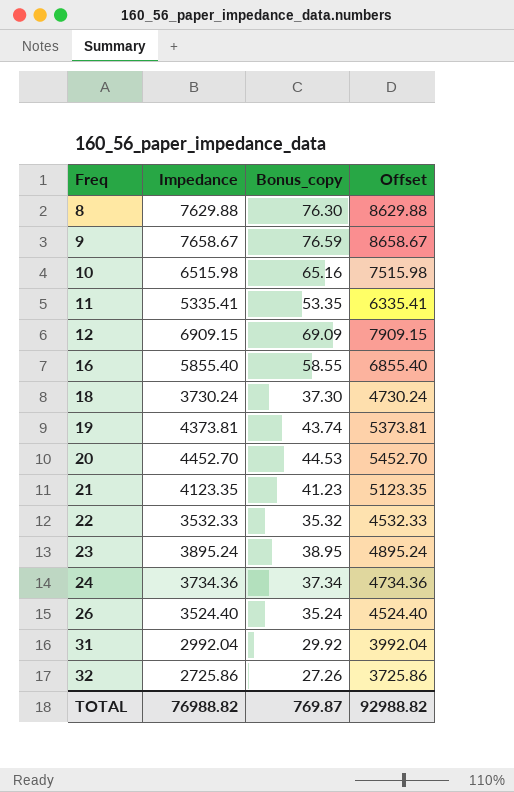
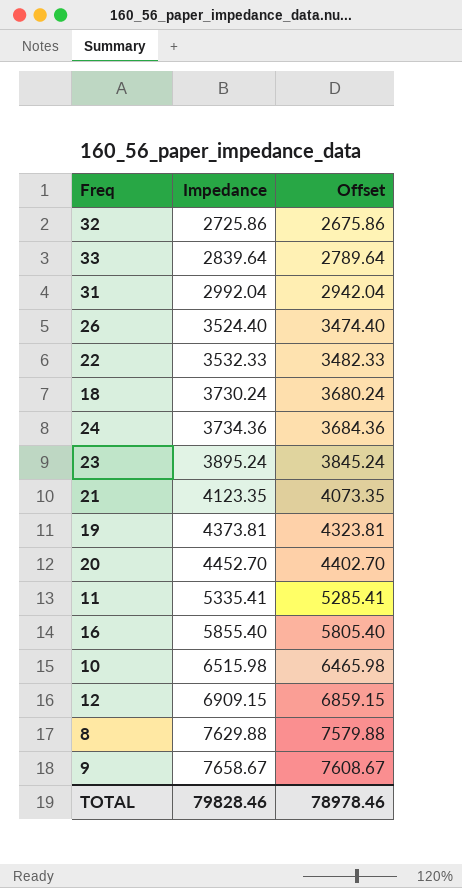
row order: Freq ascending -> Impedance ascending
column Bonus_copy | formula: [Impedance] * 0.01 -> none
column Offset | formula: [Impedance] + 1000 -> [Impedance] - 50
row 33: none -> 2839.64 | 2789.64
TOTAL | Impedance: 76988.82 -> 79828.46
TOTAL | Offset: 92988.82 -> 78978.46

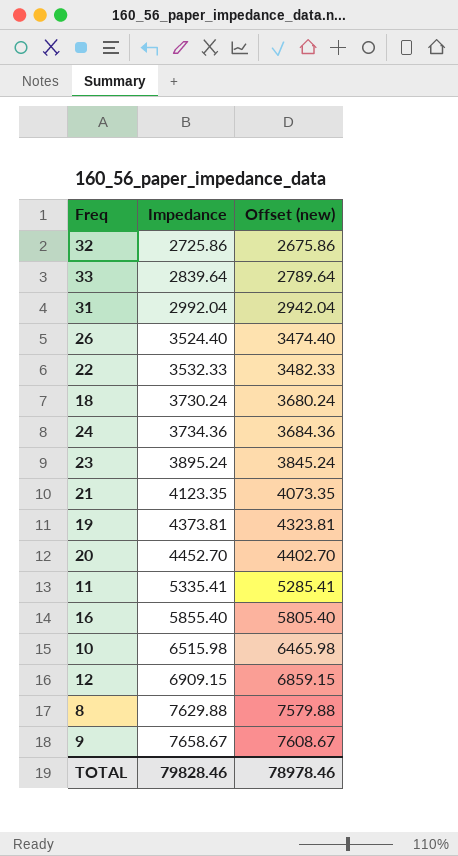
column name: Offset -> Offset (new)

